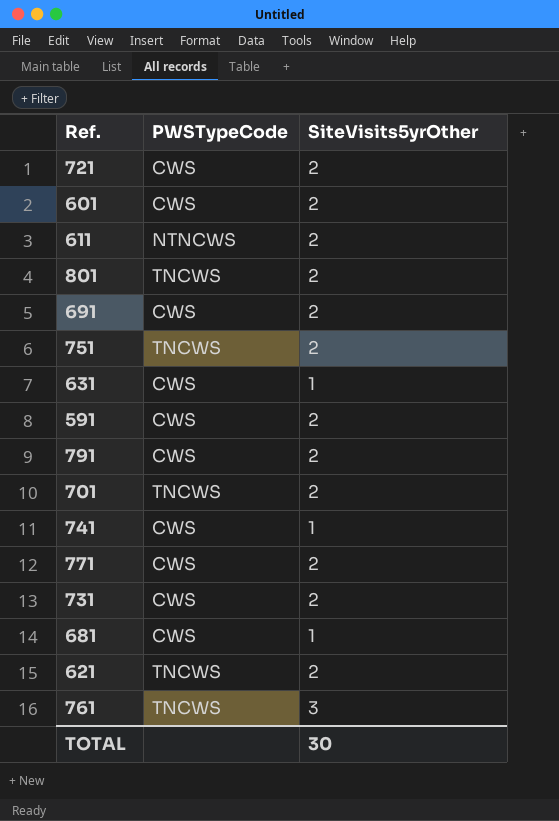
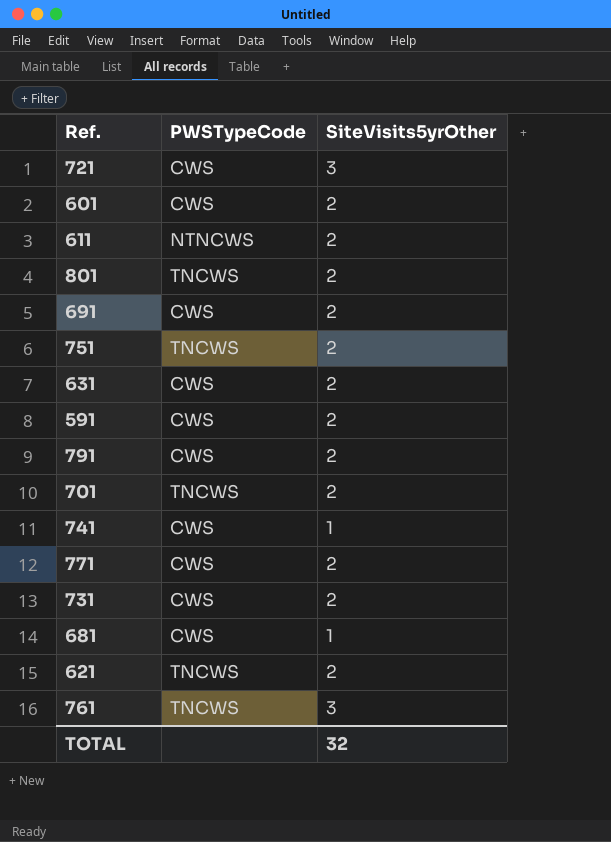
721 | SiteVisits5yrOther: 2 -> 3
631 | SiteVisits5yrOther: 1 -> 2
TOTAL | SiteVisits5yrOther: 30 -> 32

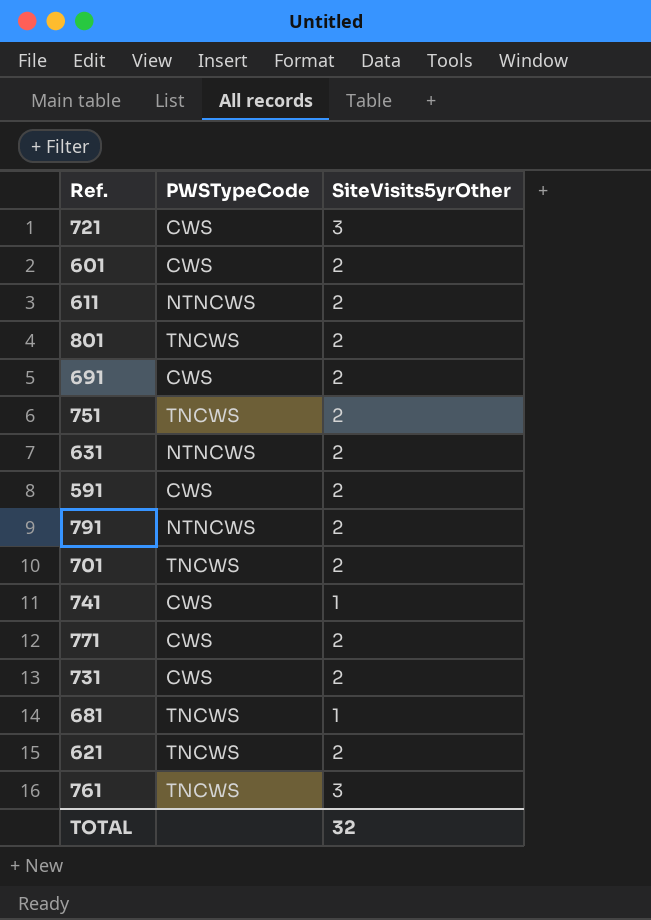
631 | PWSTypeCode: CWS -> NTNCWS
791 | PWSTypeCode: CWS -> NTNCWS
681 | PWSTypeCode: CWS -> TNCWS

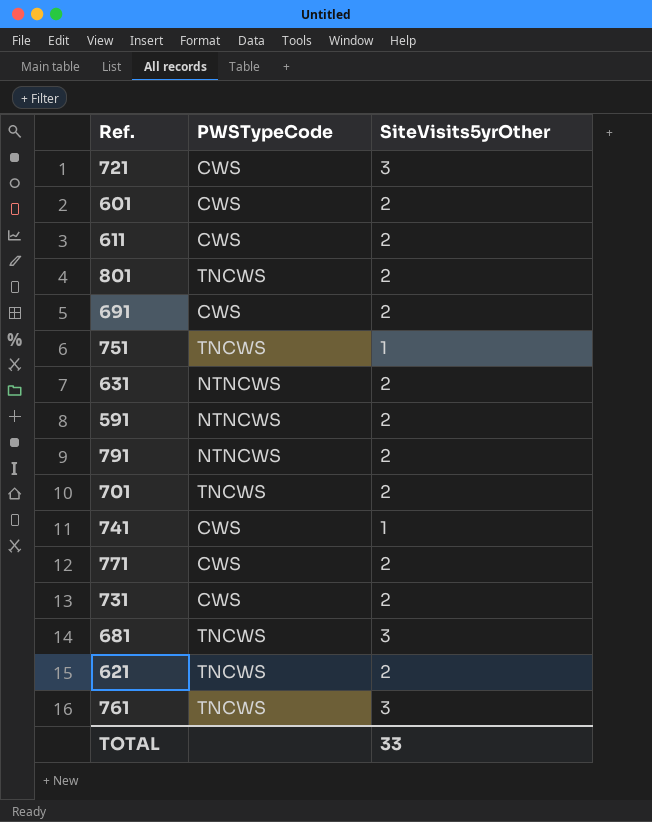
611 | PWSTypeCode: NTNCWS -> CWS
751 | SiteVisits5yrOther: 2 -> 1
591 | PWSTypeCode: CWS -> NTNCWS
681 | SiteVisits5yrOther: 1 -> 3
TOTAL | SiteVisits5yrOther: 32 -> 33

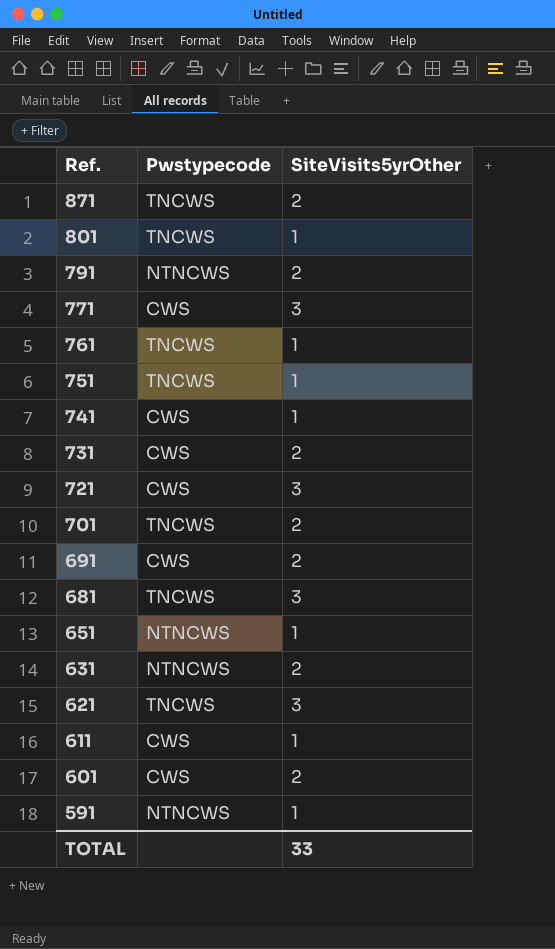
row order: none -> Ref. descending
column name: PWSTypeCode -> Pwstypecode
row 871: none -> TNCWS | 2
801 | SiteVisits5yrOther: 2 -> 1
771 | SiteVisits5yrOther: 2 -> 3
761 | SiteVisits5yrOther: 3 -> 1
row 651: none -> NTNCWS | 1
621 | SiteVisits5yrOther: 2 -> 3
611 | SiteVisits5yrOther: 2 -> 1
591 | SiteVisits5yrOther: 2 -> 1

